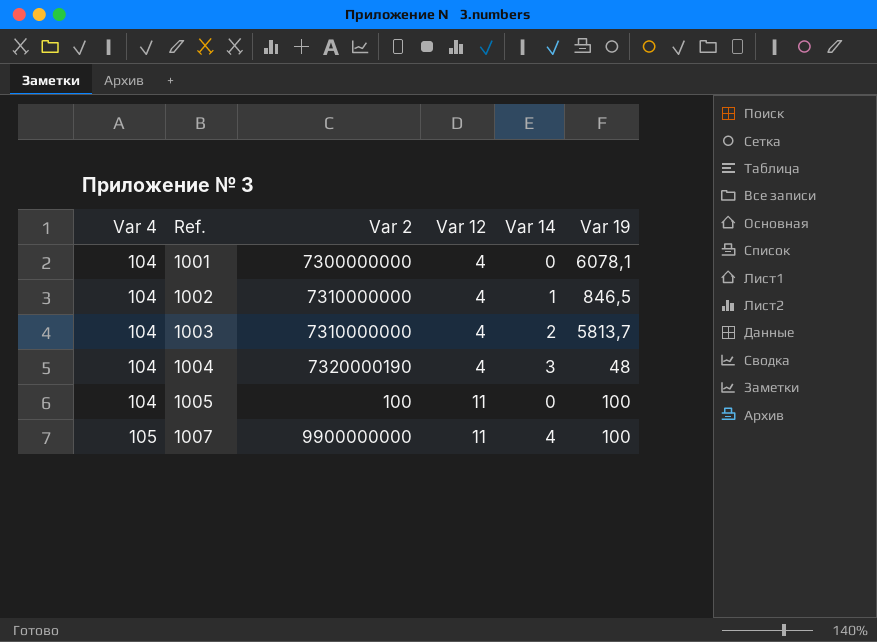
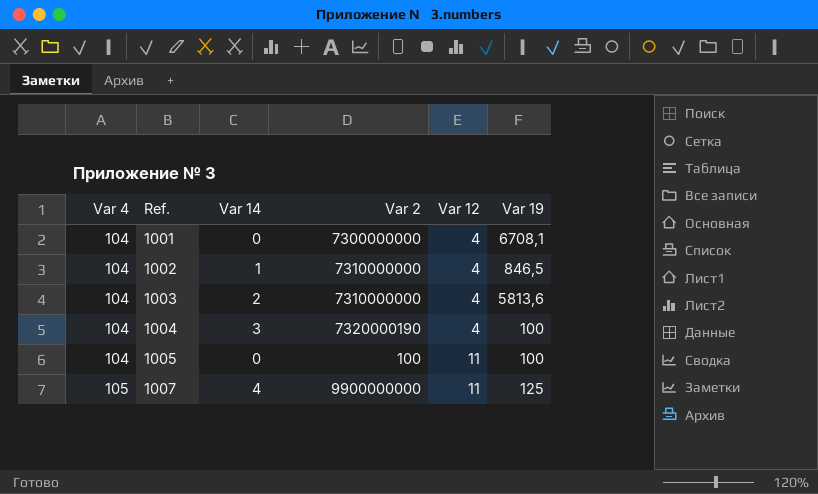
column Var 14 | position: 5 -> 3
1001 | Var 19: 6078,1 -> 6708,1
1003 | Var 19: 5813,7 -> 5813,6
1004 | Var 19: 48 -> 100
1007 | Var 19: 100 -> 125

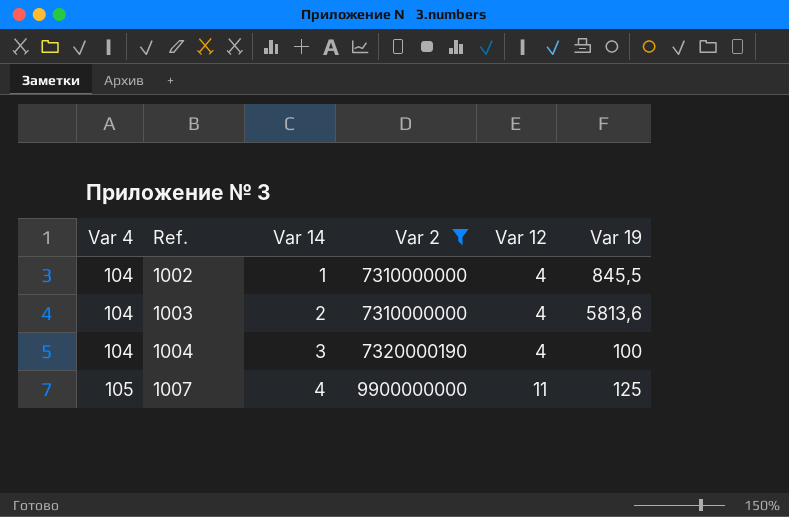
filter: none -> Var 2 >= 7310000000
1002 | Var 19: 846,5 -> 845,5

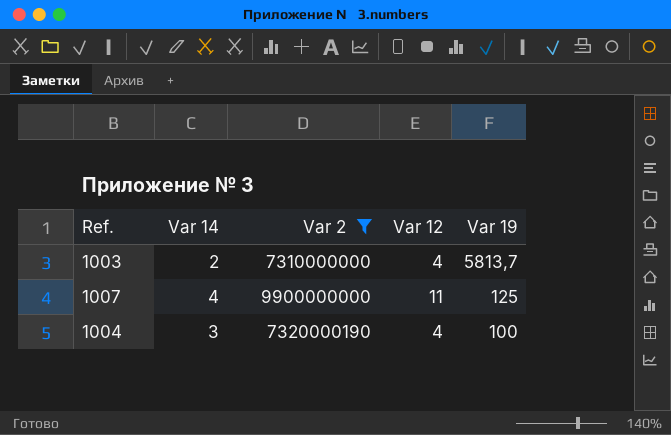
row order: Var 4 ascending -> Var 19 descending
column Var 4 | position: 1 -> none
row 1002: 104 | 1 | 7310000000 | 4 | 845,5 -> none
1003 | Var 19: 5813,6 -> 5813,7

